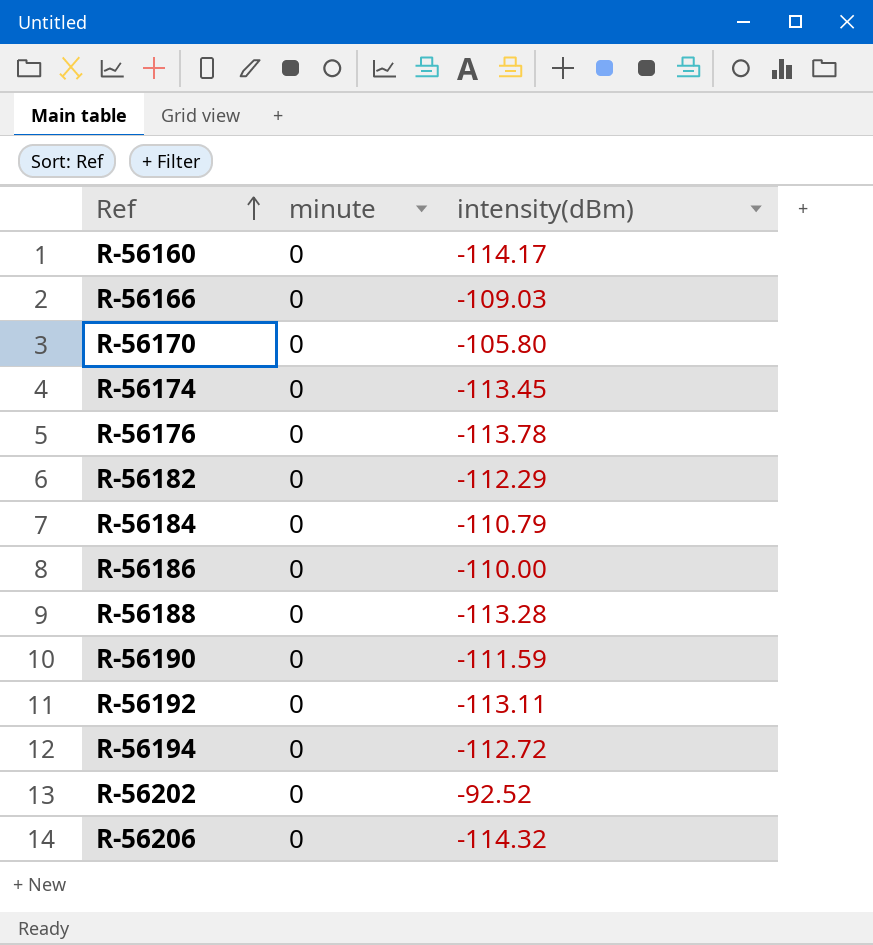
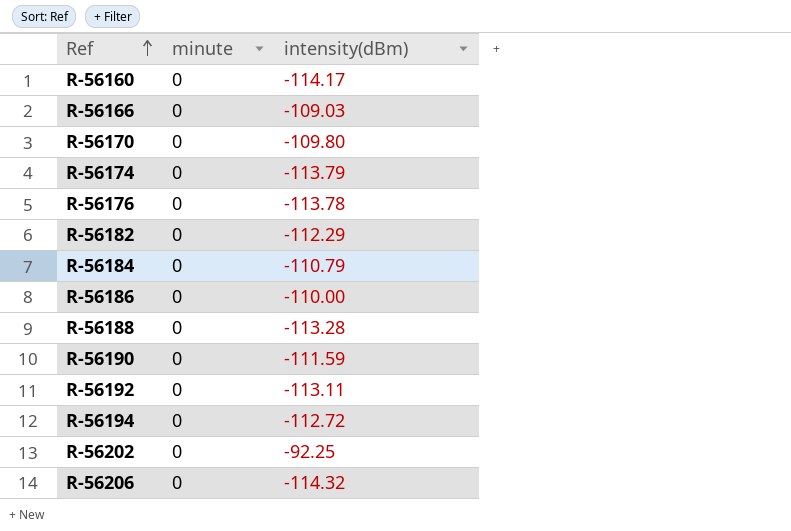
R-56170 | intensity(dBm): -105.80 -> -109.80
R-56174 | intensity(dBm): -113.45 -> -113.79
R-56202 | intensity(dBm): -92.52 -> -92.25

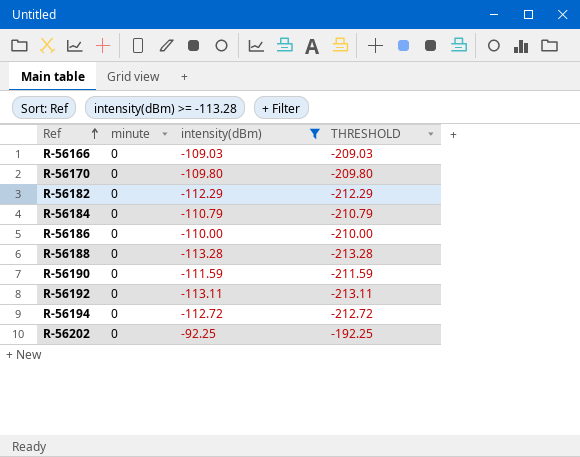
filter: none -> intensity(dBm) >= -113.28
column THRESHOLD | formula: none -> [intensity(dBm)] - 100

